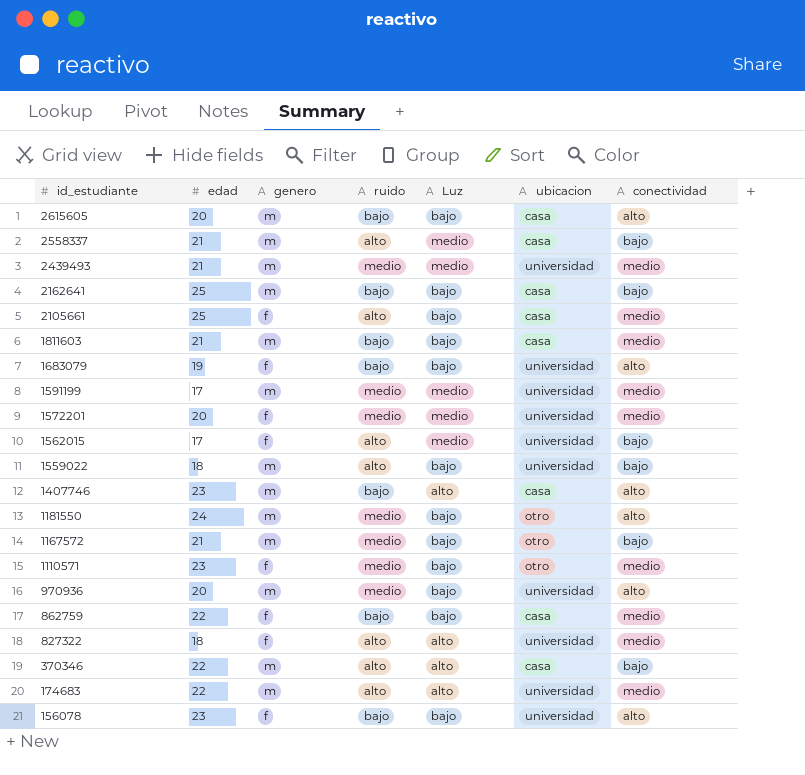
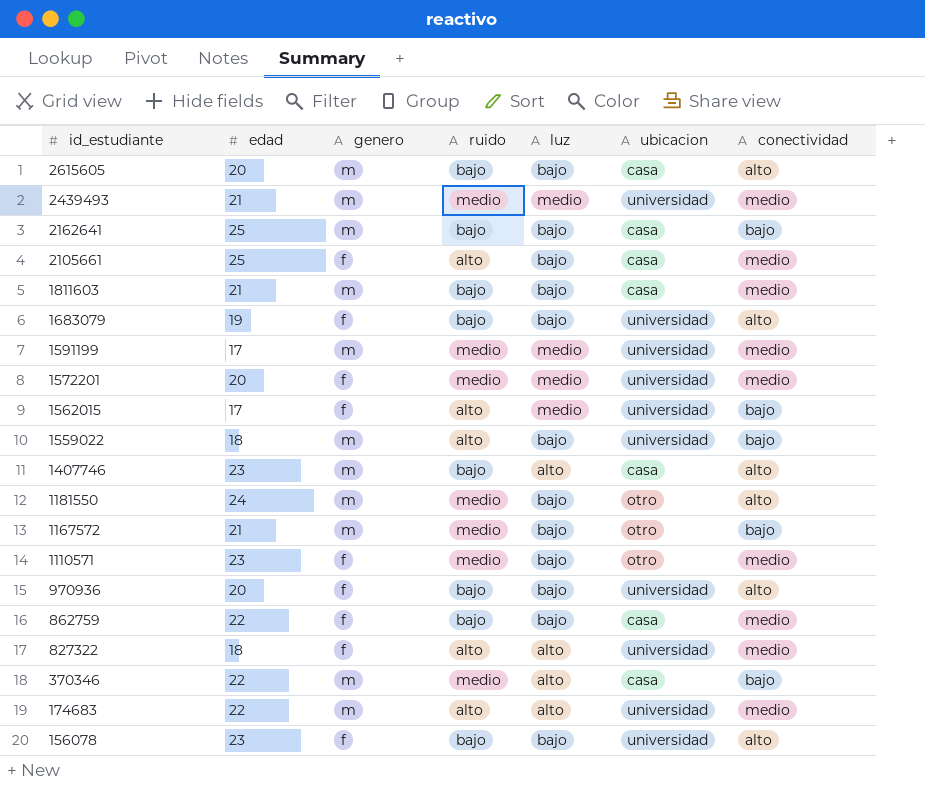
column name: Luz -> luz
row 2558337: 21 | m | alto | medio | casa | bajo -> none
970936 | genero: m -> f
970936 | ruido: medio -> bajo
370346 | ruido: alto -> medio

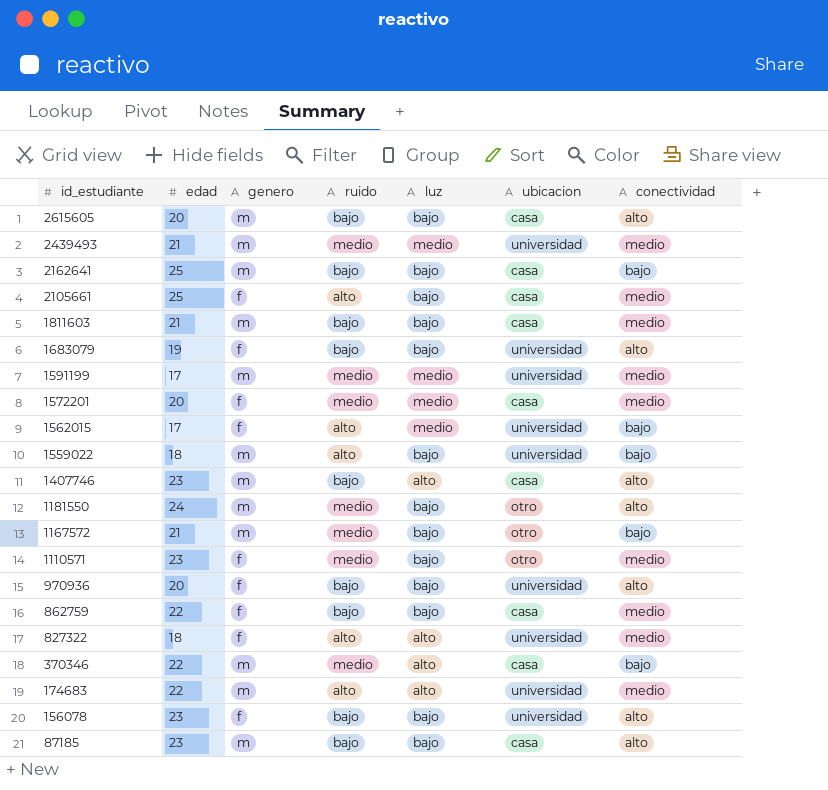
1572201 | ubicacion: universidad -> casa
row 87185: none -> 23 | m | bajo | bajo | casa | alto

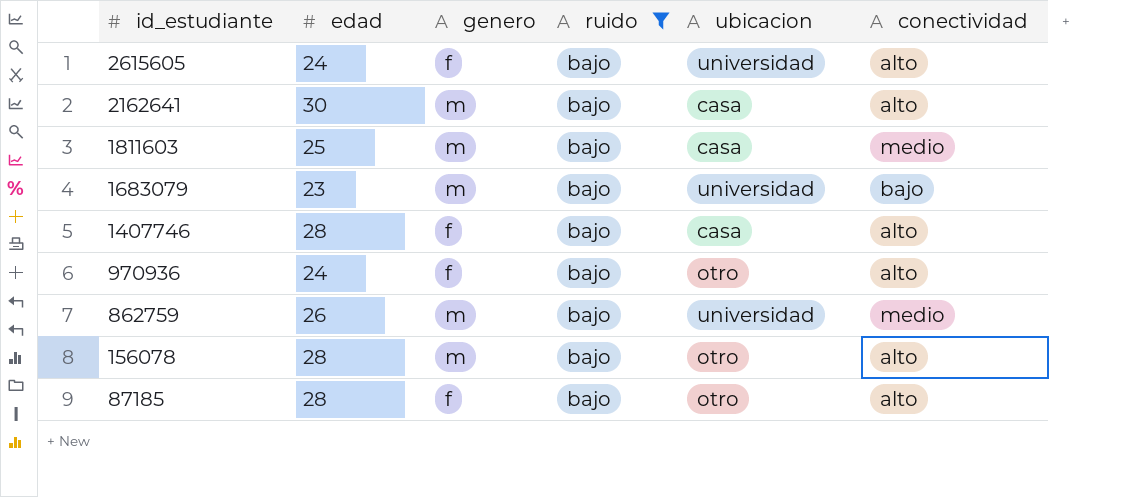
filter: none -> ruido = bajo
column luz | position: 5 -> none
2615605 | edad: 20 -> 24
2615605 | genero: m -> f
2615605 | ubicacion: casa -> universidad
2162641 | edad: 25 -> 30
2162641 | conectividad: bajo -> alto
1811603 | edad: 21 -> 25
1683079 | edad: 19 -> 23
1683079 | genero: f -> m
1683079 | conectividad: alto -> bajo
1407746 | edad: 23 -> 28
1407746 | genero: m -> f
970936 | edad: 20 -> 24
970936 | ubicacion: universidad -> otro
862759 | edad: 22 -> 26
862759 | genero: f -> m
862759 | ubicacion: casa -> universidad
156078 | edad: 23 -> 28
156078 | genero: f -> m
156078 | ubicacion: universidad -> otro
87185 | edad: 23 -> 28
87185 | genero: m -> f
87185 | ubicacion: casa -> otro

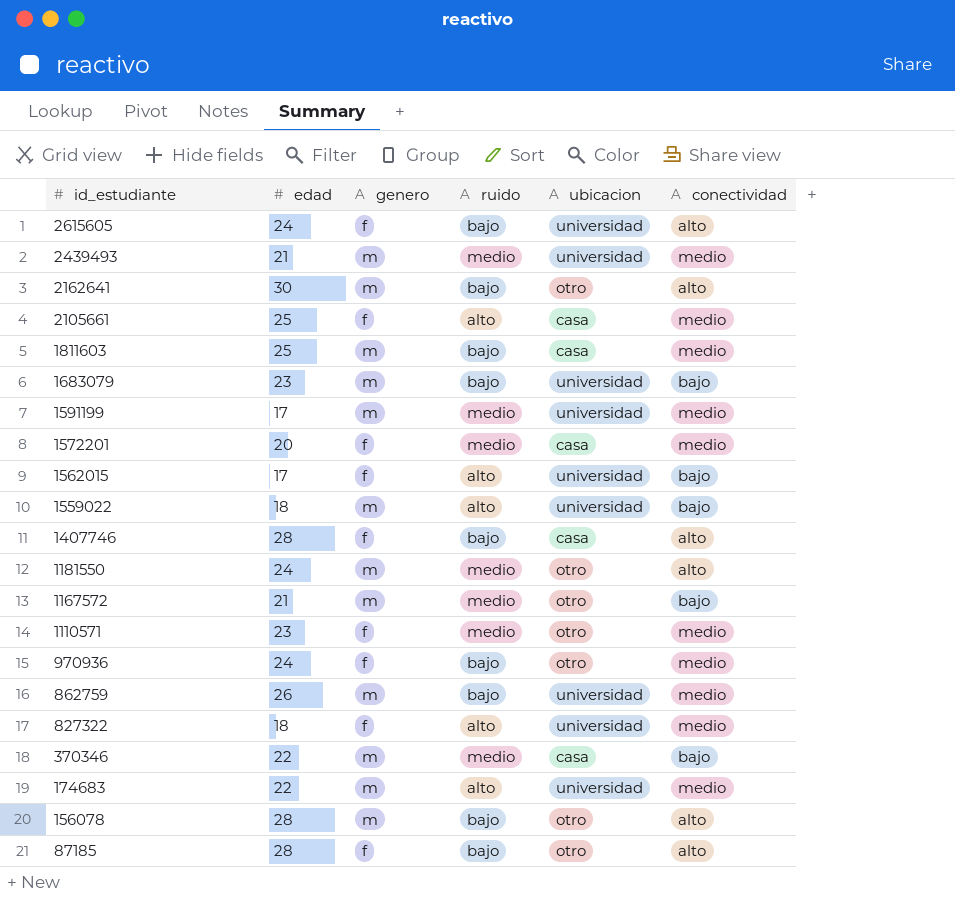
filter: ruido = bajo -> none
2162641 | ubicacion: casa -> otro
970936 | conectividad: alto -> medio

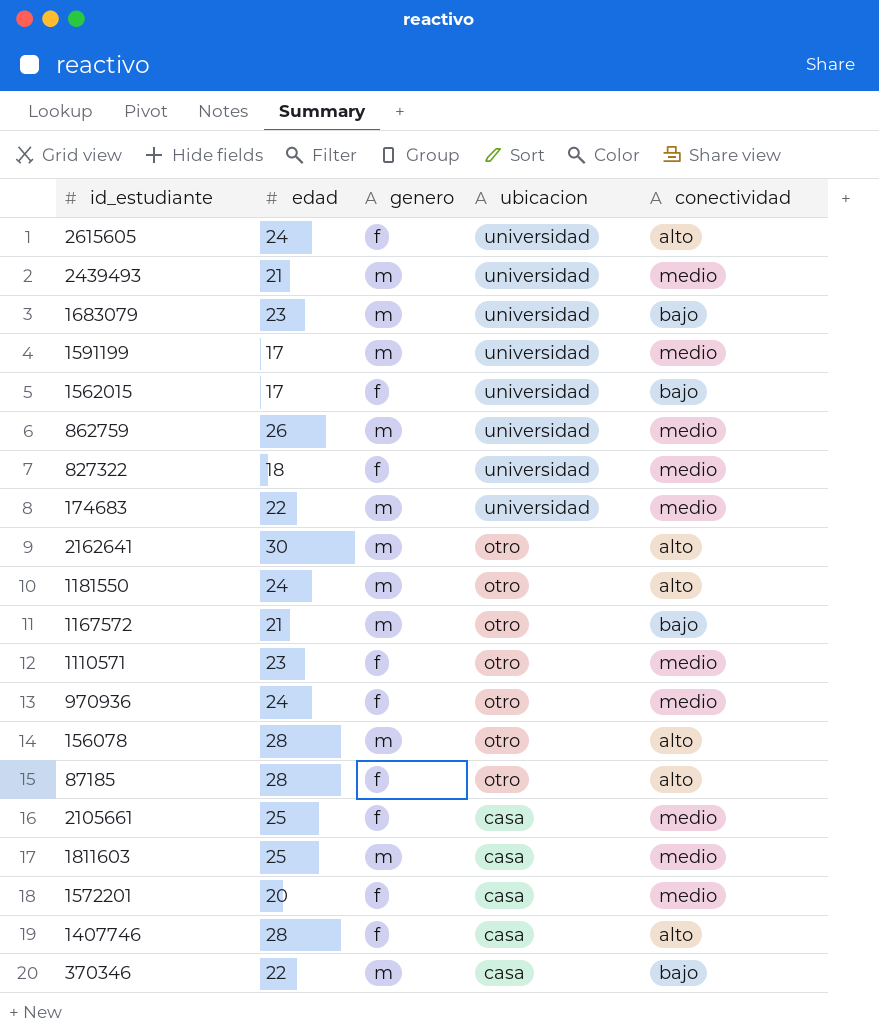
row order: id_estudiante descending -> ubicacion descending
column ruido | position: 4 -> none
row 1559022: 18 | m | alto | universidad | bajo -> none

